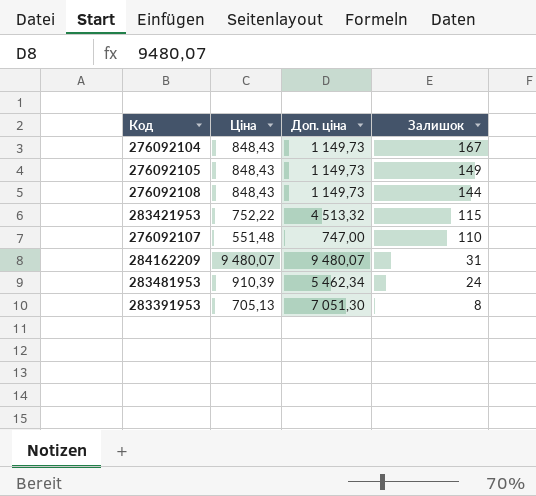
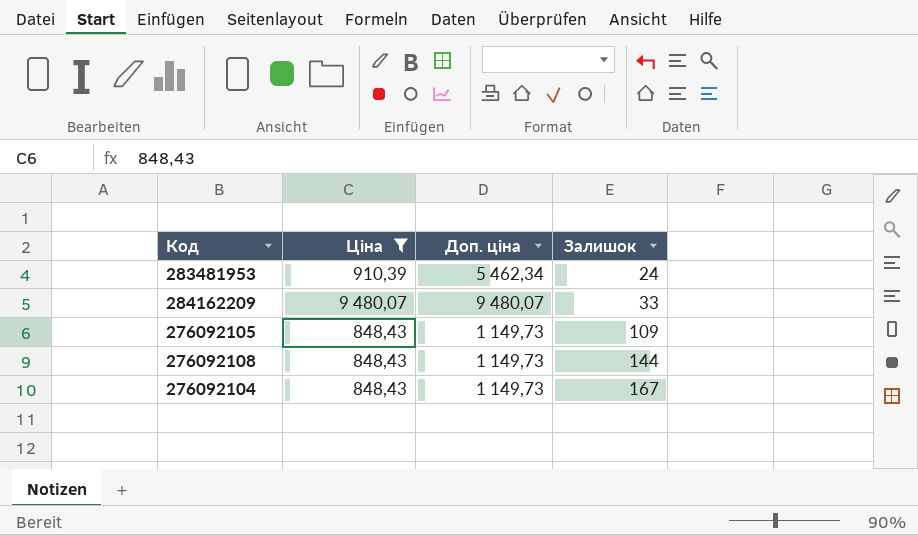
filter: none -> Ціна >= 848,43
row order: Залишок descending -> Залишок ascending
284162209 | Залишок: 31 -> 33
276092105 | Залишок: 149 -> 109

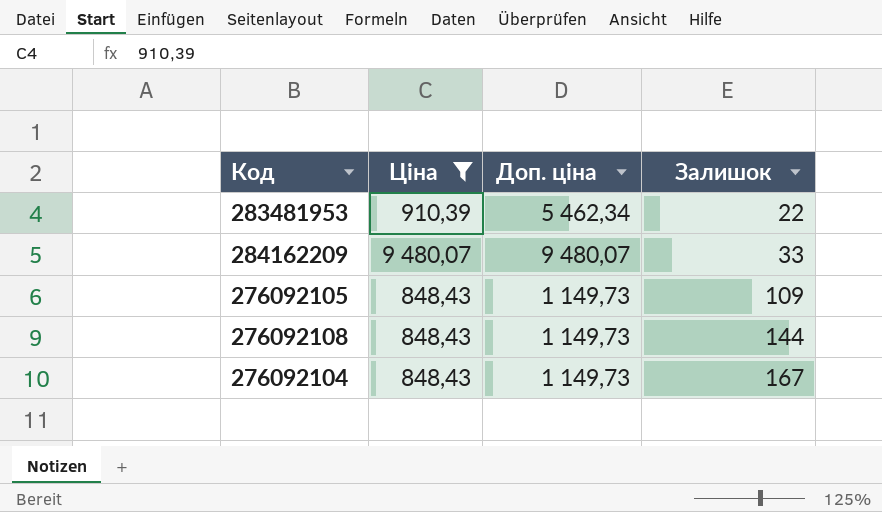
283481953 | Залишок: 24 -> 22

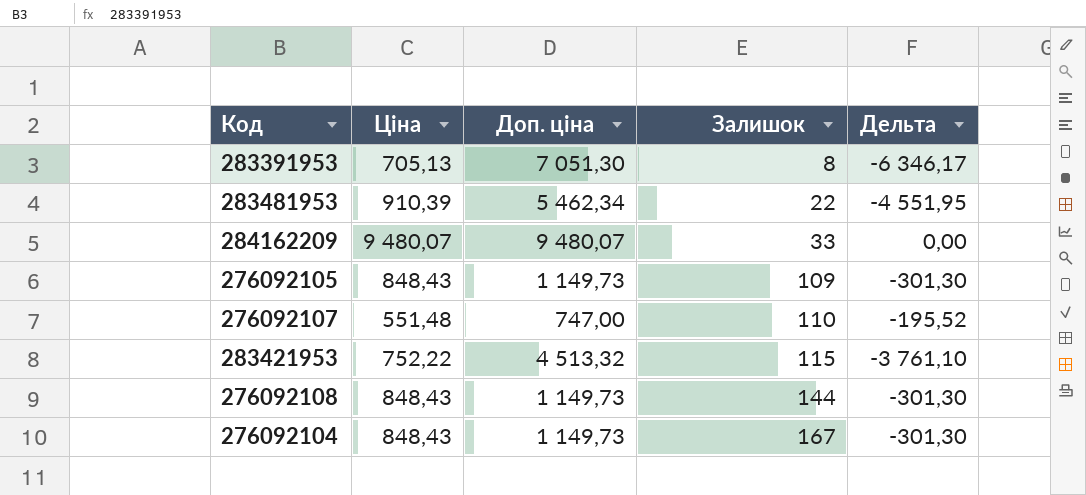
filter: Ціна >= 848,43 -> none
column Дельта | formula: none -> [Ціна] - [Доп. ціна]

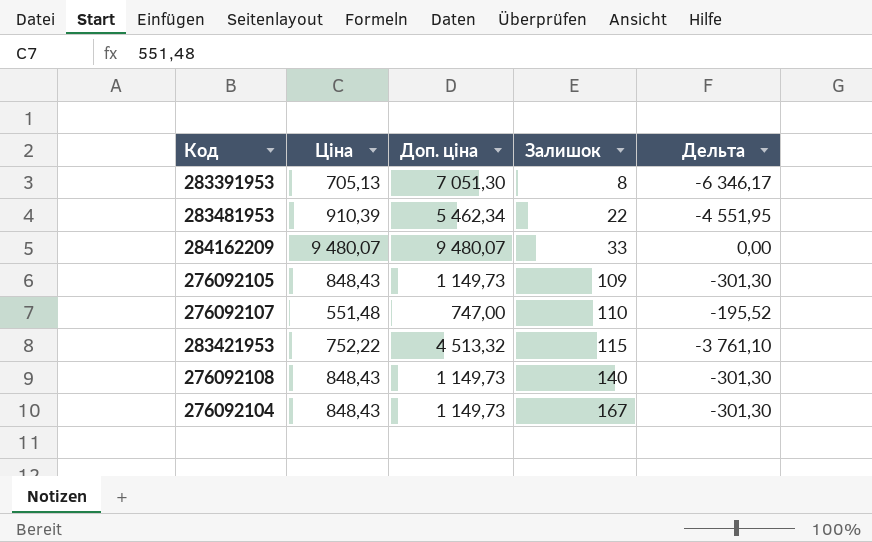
276092108 | Залишок: 144 -> 140

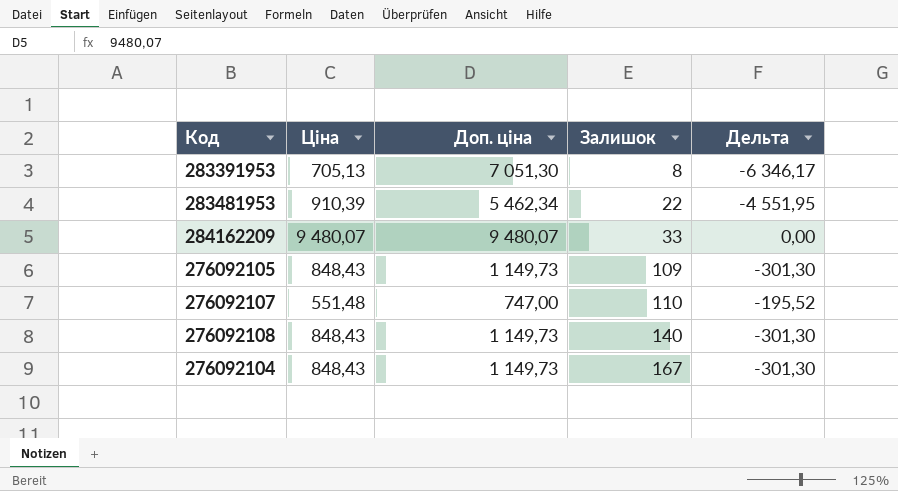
row 283421953: 752,22 | 4 513,32 | 115 | -3 761,10 -> none

